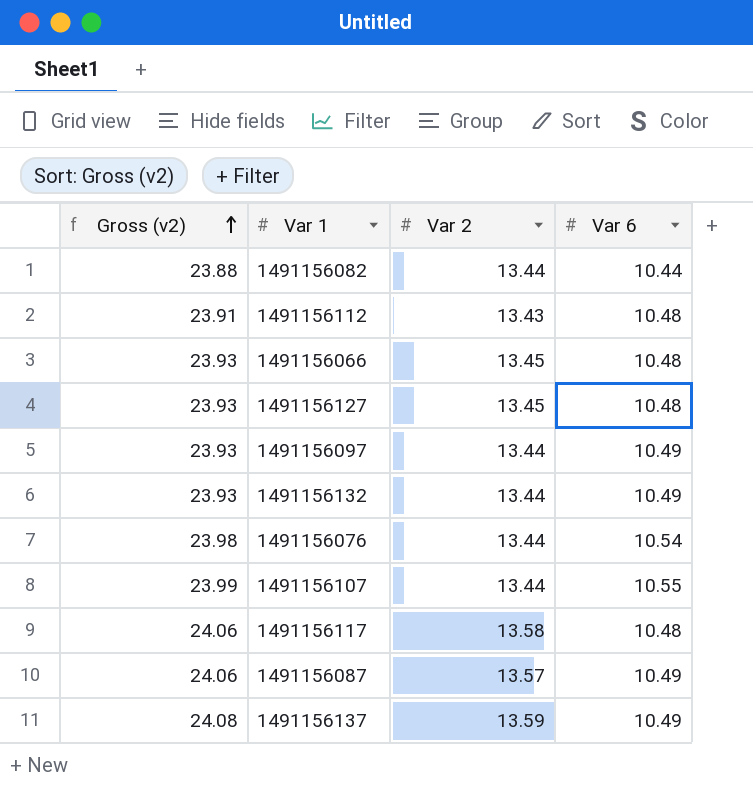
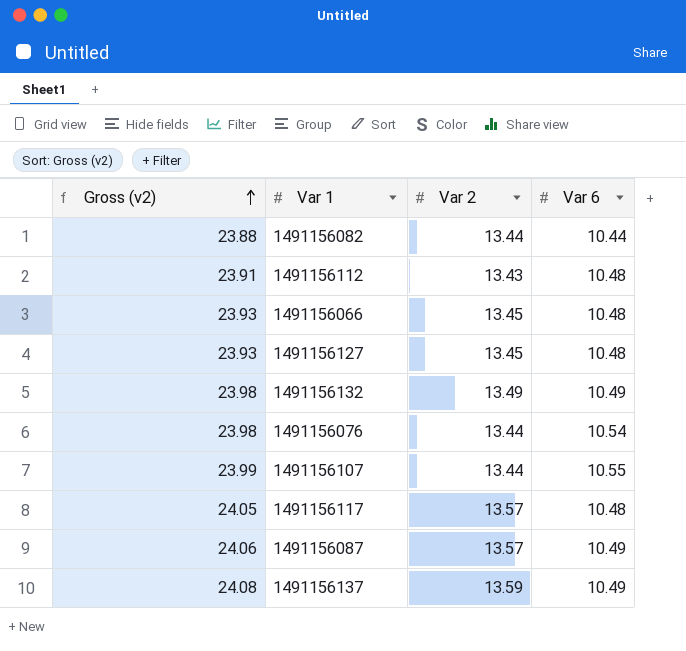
row 1491156097: 23.93 | 13.44 | 10.49 -> none
1491156132 | Gross (v2): 23.93 -> 23.98
1491156132 | Var 2: 13.44 -> 13.49
1491156117 | Gross (v2): 24.06 -> 24.05
1491156117 | Var 2: 13.58 -> 13.57

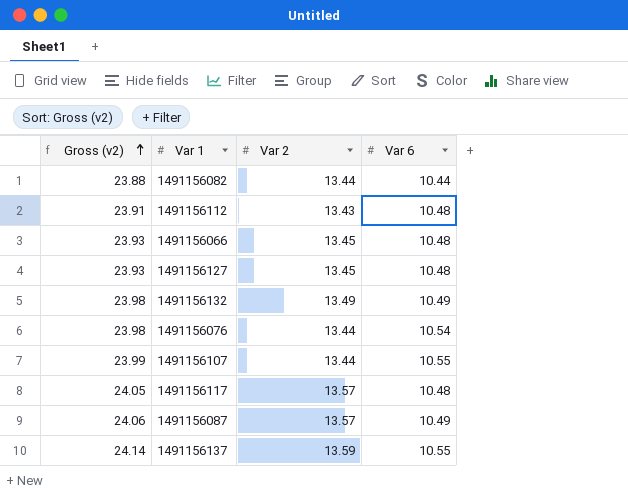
1491156137 | Gross (v2): 24.08 -> 24.14
1491156137 | Var 6: 10.49 -> 10.55

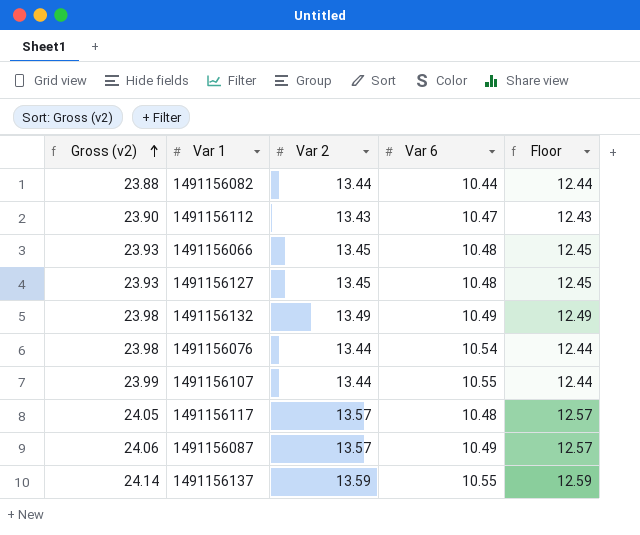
column Floor | formula: none -> [Var 2] - 1
1491156112 | Gross (v2): 23.91 -> 23.90
1491156112 | Var 6: 10.48 -> 10.47

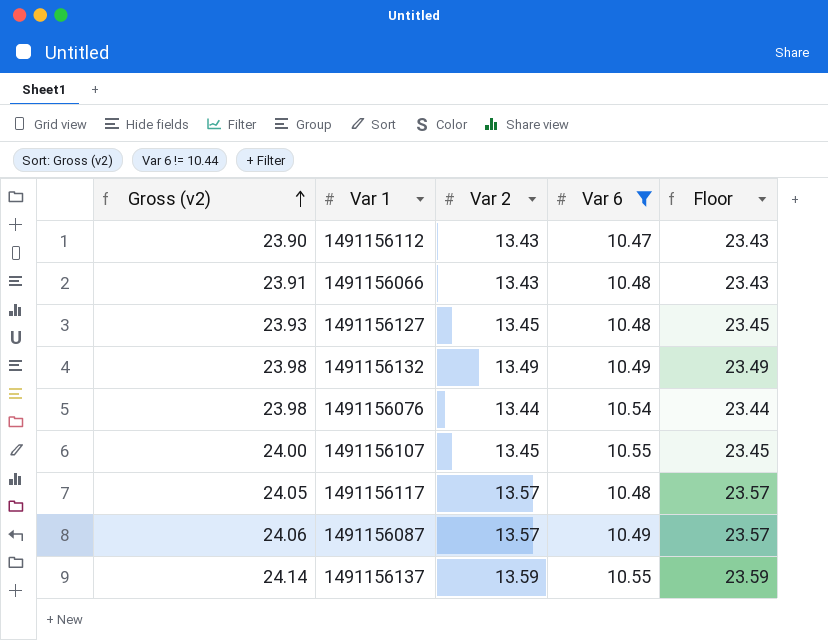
filter: none -> Var 6 != 10.44
column Floor | formula: [Var 2] - 1 -> [Var 2] + 10
1491156066 | Gross (v2): 23.93 -> 23.91
1491156066 | Var 2: 13.45 -> 13.43
1491156107 | Gross (v2): 23.99 -> 24.00
1491156107 | Var 2: 13.44 -> 13.45

